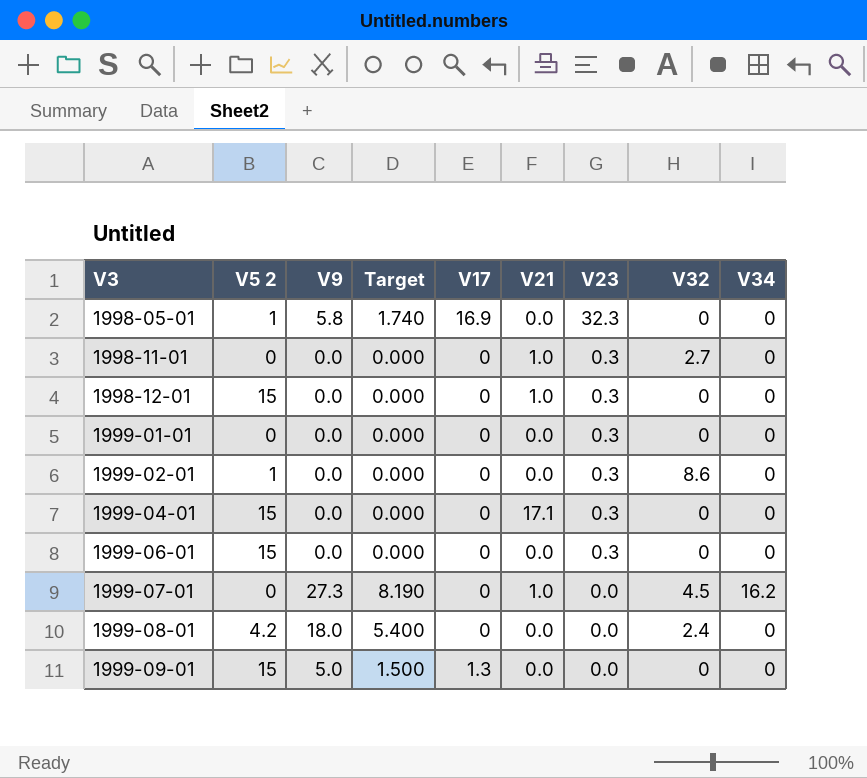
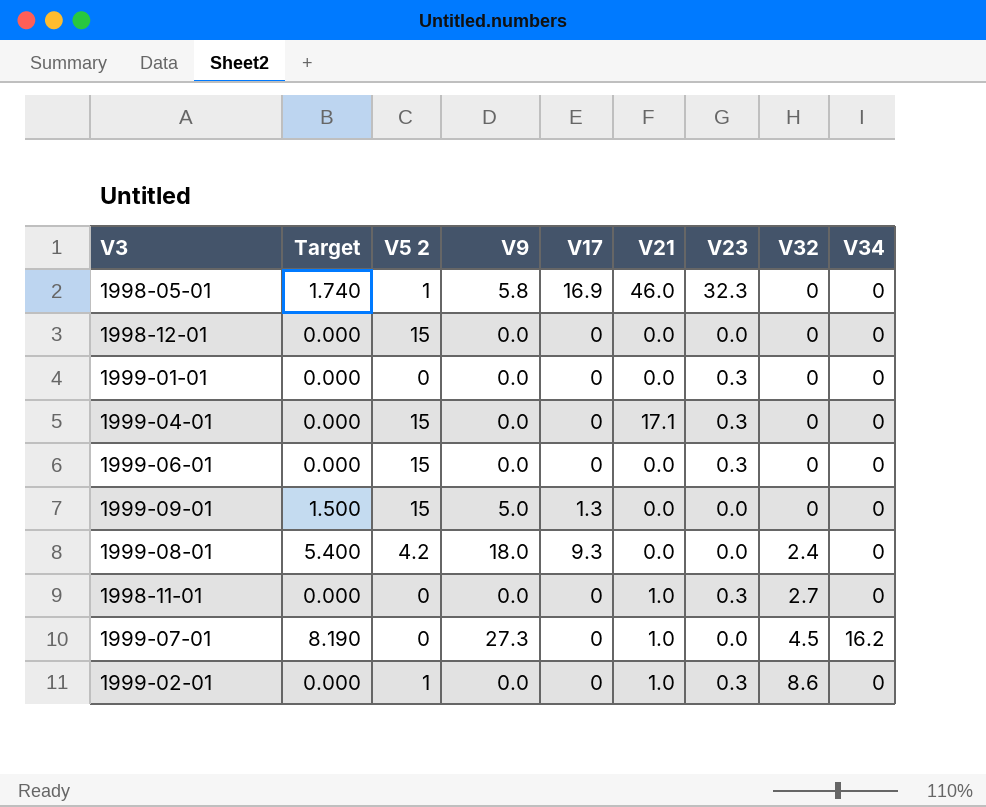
row order: V3 ascending -> V32 ascending
column Target | position: 4 -> 2
1998-05-01 | V21: 0.0 -> 46.0
1998-12-01 | V21: 1.0 -> 0.0
1998-12-01 | V23: 0.3 -> 0.0
1999-08-01 | V17: 0 -> 9.3
1999-02-01 | V21: 0.0 -> 1.0

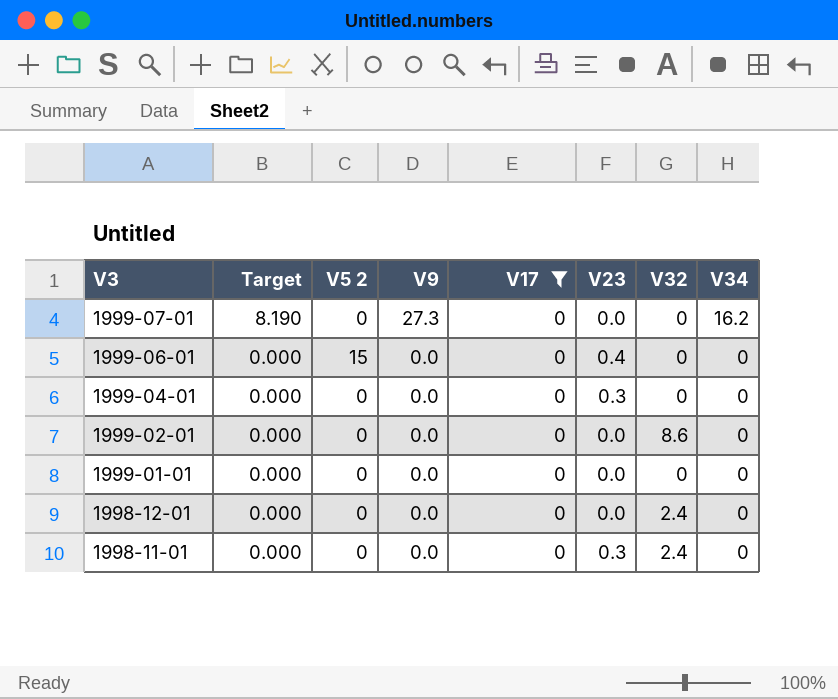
filter: none -> V17 = 0
row order: V32 ascending -> V3 descending
column V21 | position: 6 -> none
1999-07-01 | V32: 4.5 -> 0
1999-06-01 | V23: 0.3 -> 0.4
1999-04-01 | V5 2: 15 -> 0
1999-02-01 | V5 2: 1 -> 0
1999-02-01 | V23: 0.3 -> 0.0
1999-01-01 | V23: 0.3 -> 0.0
1998-12-01 | V5 2: 15 -> 0
1998-12-01 | V32: 0 -> 2.4
1998-11-01 | V32: 2.7 -> 2.4

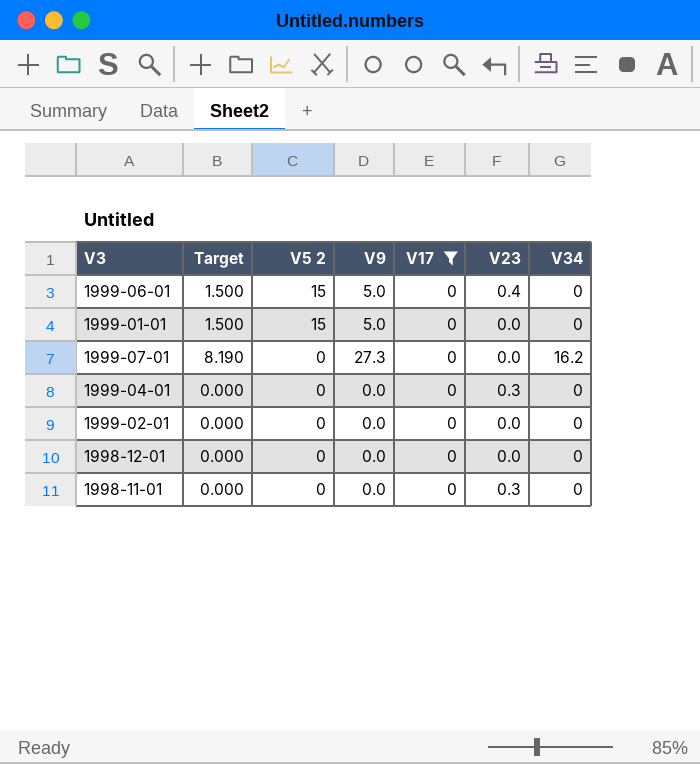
row order: V3 descending -> V5 2 descending
column V32 | position: 7 -> none
1999-06-01 | Target: 0.000 -> 1.500
1999-06-01 | V9: 0.0 -> 5.0
1999-01-01 | Target: 0.000 -> 1.500
1999-01-01 | V5 2: 0 -> 15
1999-01-01 | V9: 0.0 -> 5.0

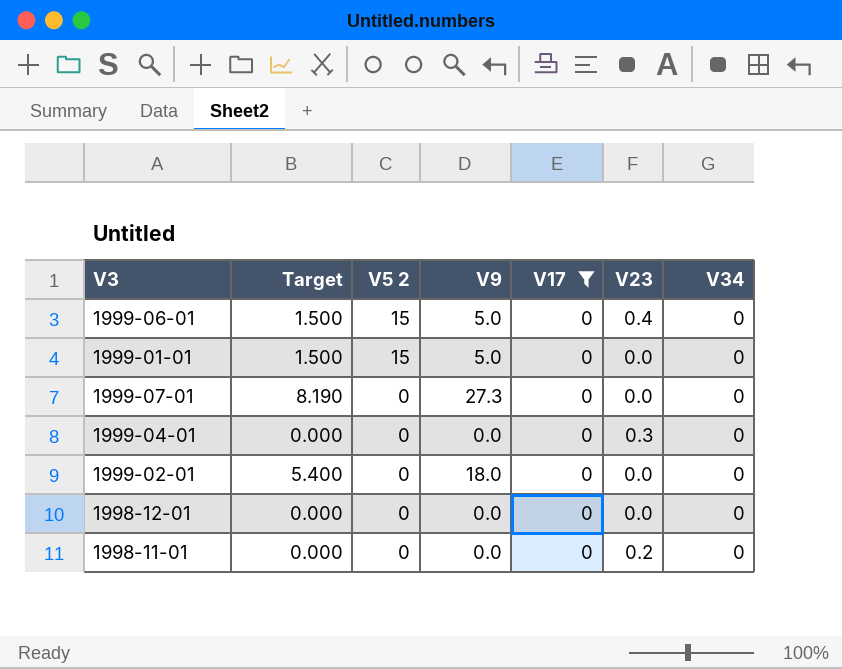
1999-07-01 | V34: 16.2 -> 0
1999-02-01 | Target: 0.000 -> 5.400
1999-02-01 | V9: 0.0 -> 18.0
1998-11-01 | V23: 0.3 -> 0.2

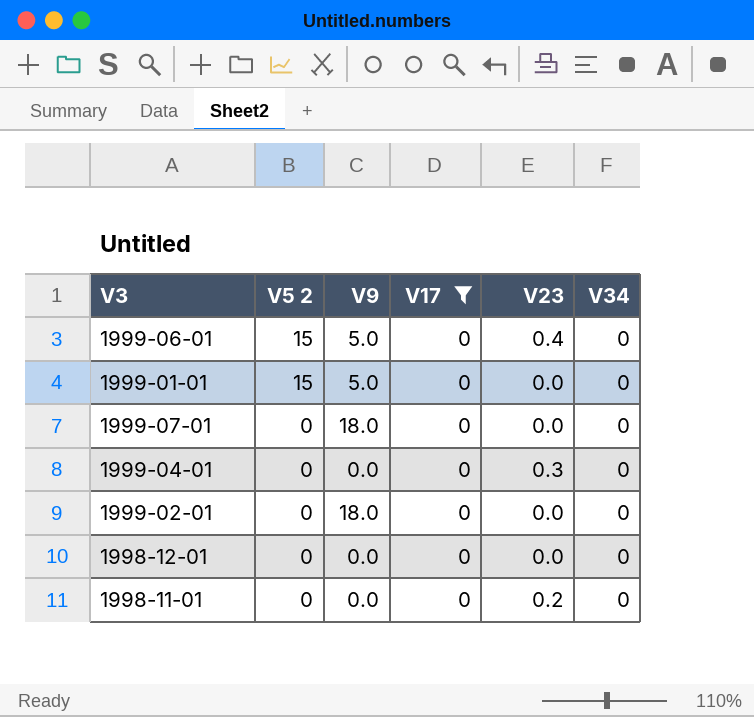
column Target | formula: [V9] * 0.3 -> none
1999-07-01 | V9: 27.3 -> 18.0

